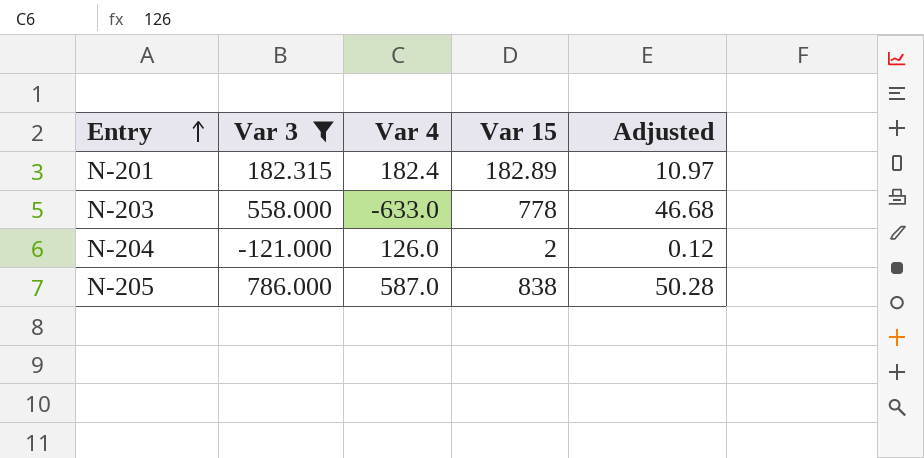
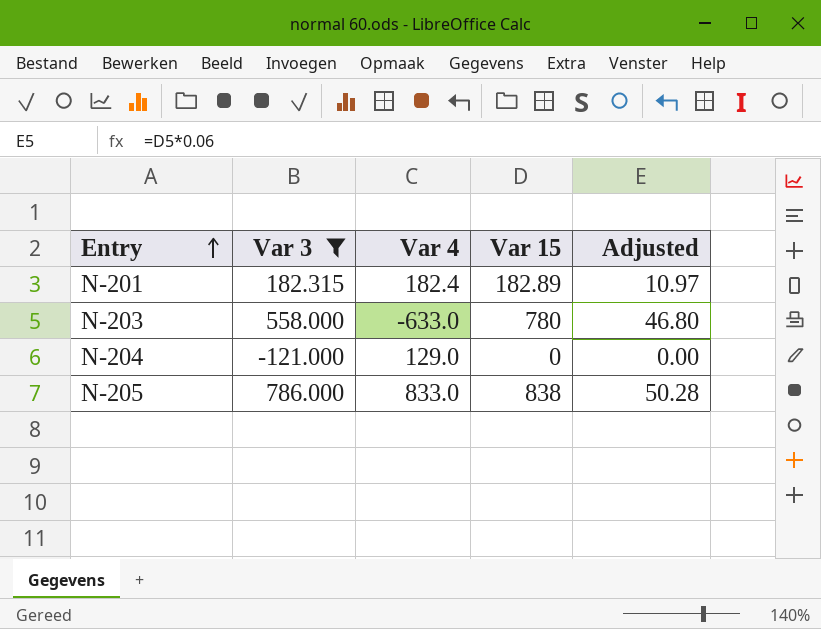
N-203 | Var 15: 778 -> 780
N-203 | Adjusted: 46.68 -> 46.80
N-204 | Var 4: 126.0 -> 129.0
N-204 | Var 15: 2 -> 0
N-204 | Adjusted: 0.12 -> 0.00
N-205 | Var 4: 587.0 -> 833.0

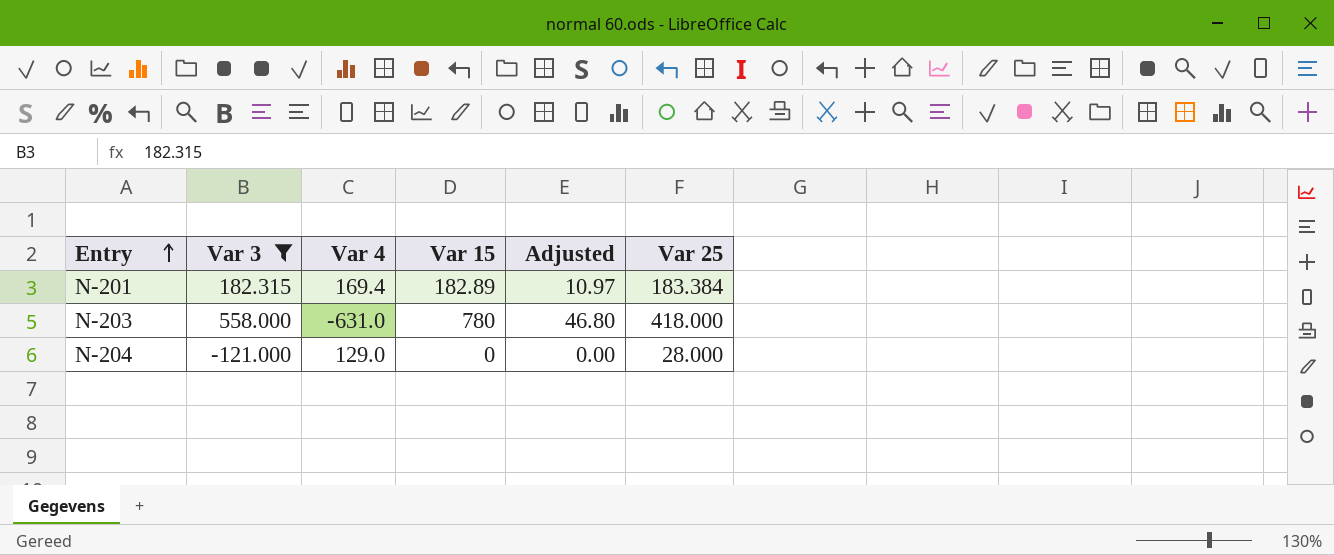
column Var 25 | position: none -> 6
row N-205: 786.000 | 833.0 | 838 | 50.28 -> none
N-201 | Var 4: 182.4 -> 169.4
N-203 | Var 4: -633.0 -> -631.0

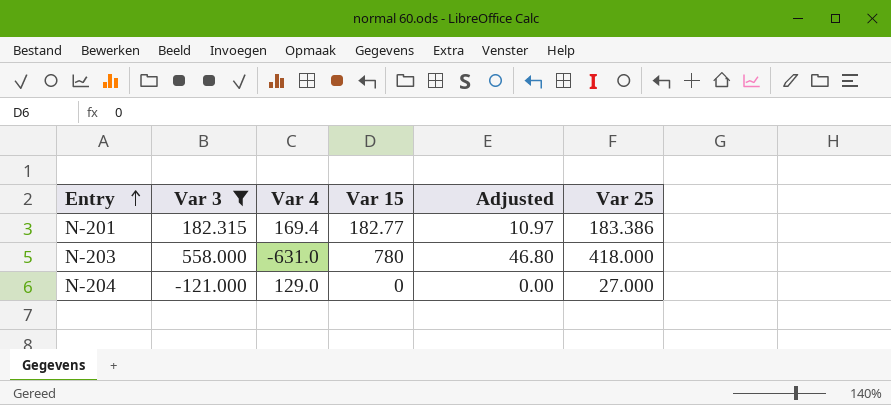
N-201 | Var 15: 182.89 -> 182.77
N-201 | Var 25: 183.384 -> 183.386
N-204 | Var 25: 28.000 -> 27.000

